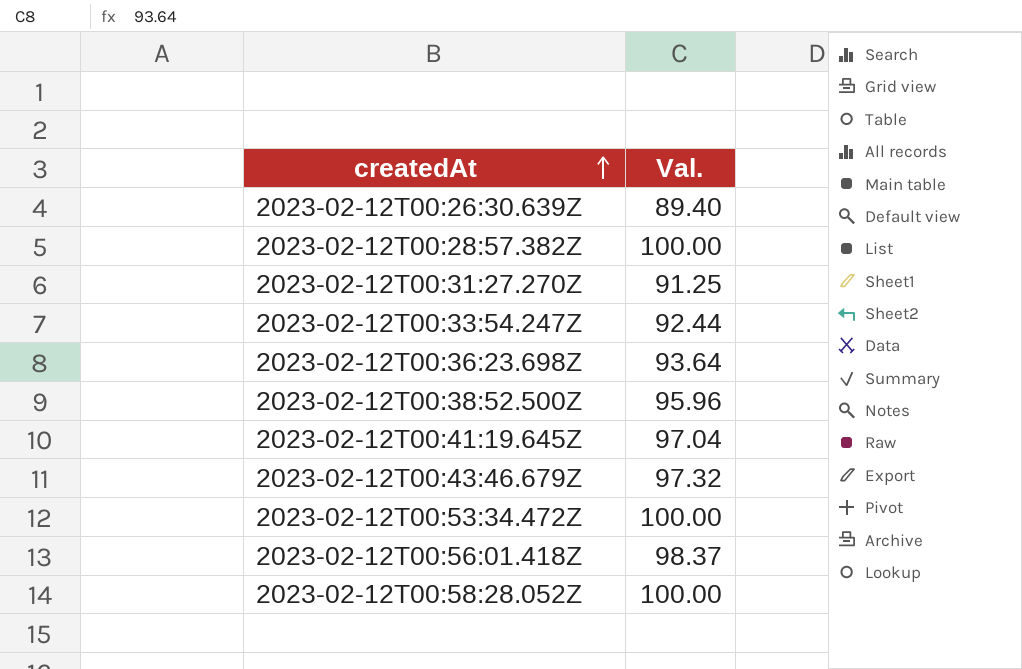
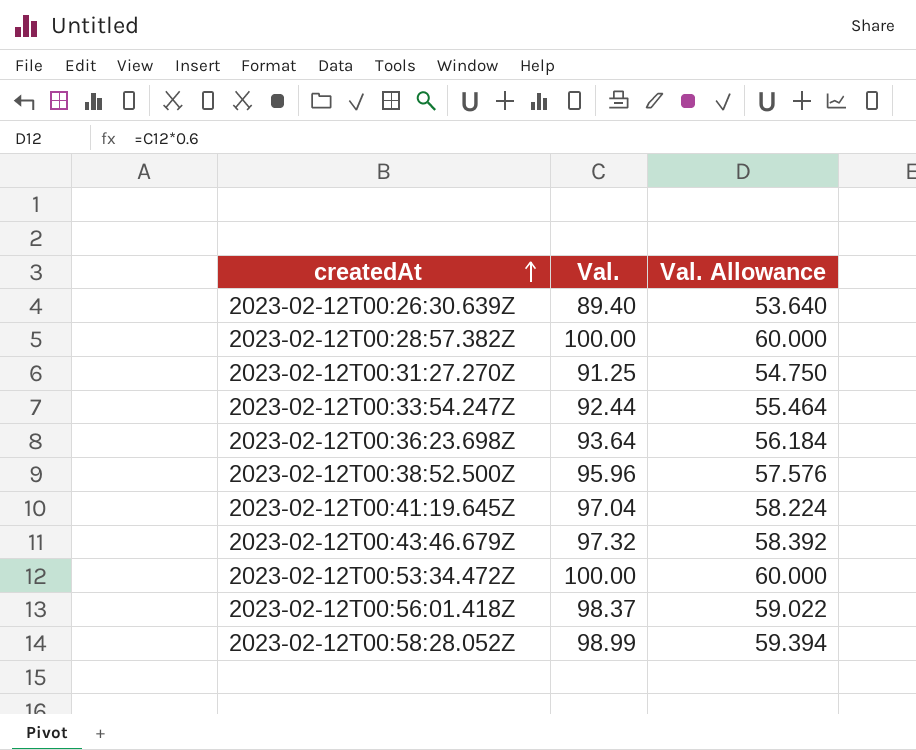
column Val. Allowance | formula: none -> [Val.] * 0.6
2023-02-12T00:58:28.052Z | Val.: 100.00 -> 98.99

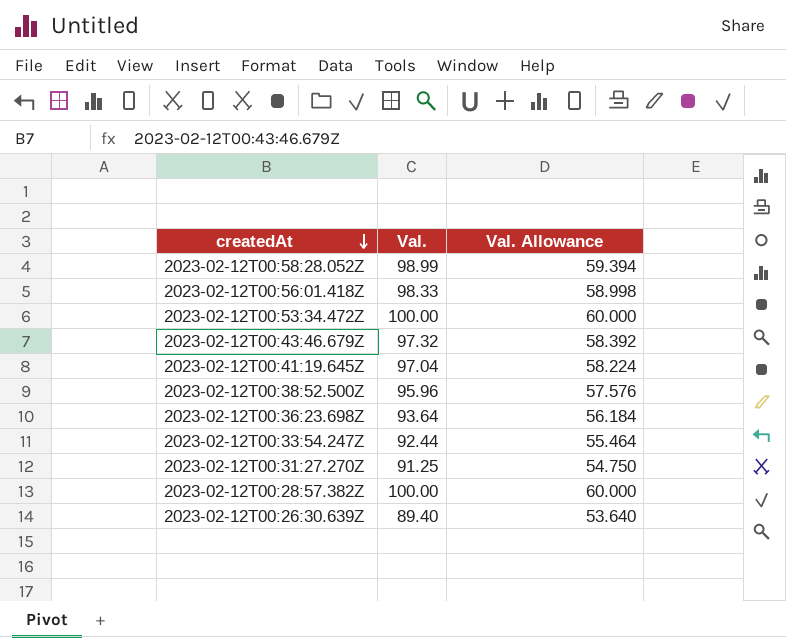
row order: createdAt ascending -> createdAt descending
2023-02-12T00:56:01.418Z | Val.: 98.37 -> 98.33
2023-02-12T00:56:01.418Z | Val. Allowance: 59.022 -> 58.998

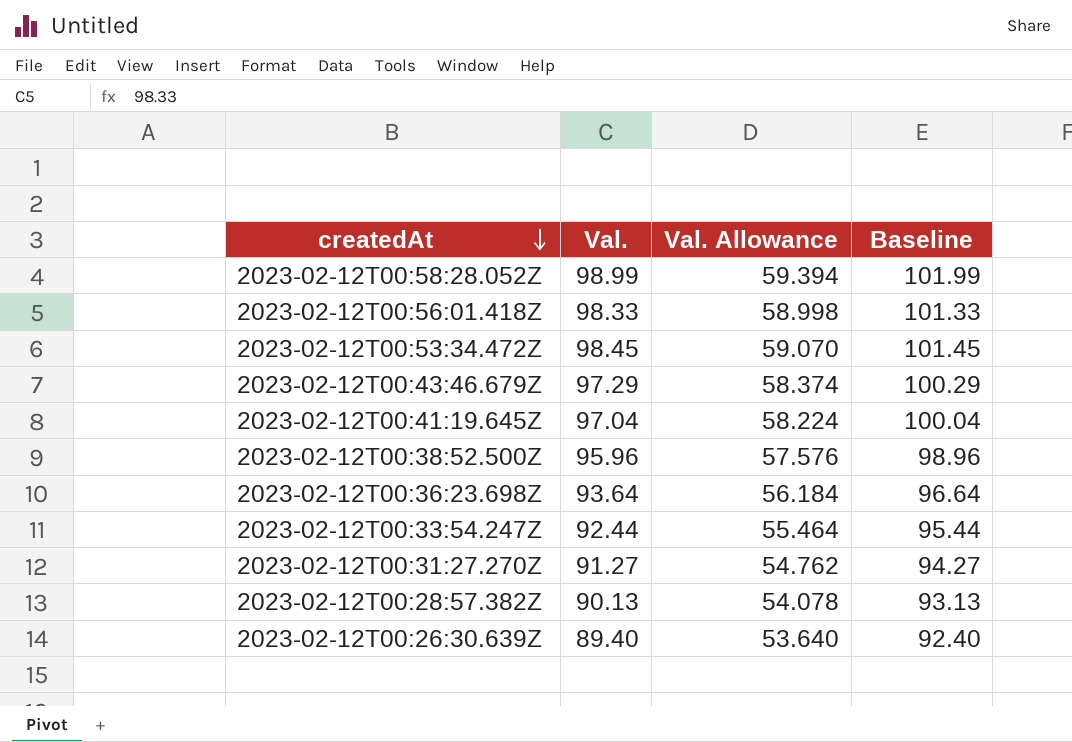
column Baseline | formula: none -> [Val.] + 3
2023-02-12T00:53:34.472Z | Val.: 100.00 -> 98.45
2023-02-12T00:53:34.472Z | Val. Allowance: 60.000 -> 59.070
2023-02-12T00:43:46.679Z | Val.: 97.32 -> 97.29
2023-02-12T00:43:46.679Z | Val. Allowance: 58.392 -> 58.374
2023-02-12T00:31:27.270Z | Val.: 91.25 -> 91.27
2023-02-12T00:31:27.270Z | Val. Allowance: 54.750 -> 54.762
2023-02-12T00:28:57.382Z | Val.: 100.00 -> 90.13
2023-02-12T00:28:57.382Z | Val. Allowance: 60.000 -> 54.078

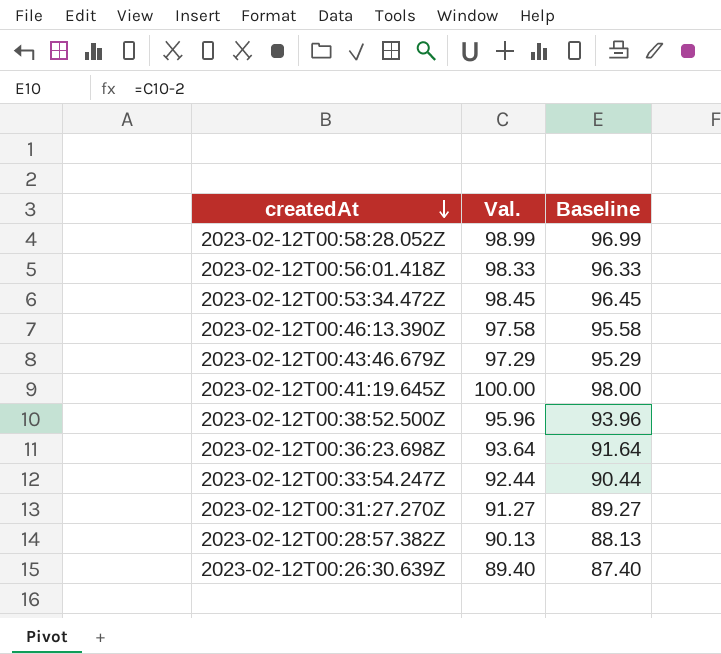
column Val. Allowance | formula: [Val.] * 0.6 -> none
column Baseline | formula: [Val.] + 3 -> [Val.] - 2
row 2023-02-12T00:46:13.390Z: none -> 97.58 | 95.58
2023-02-12T00:41:19.645Z | Val.: 97.04 -> 100.00

